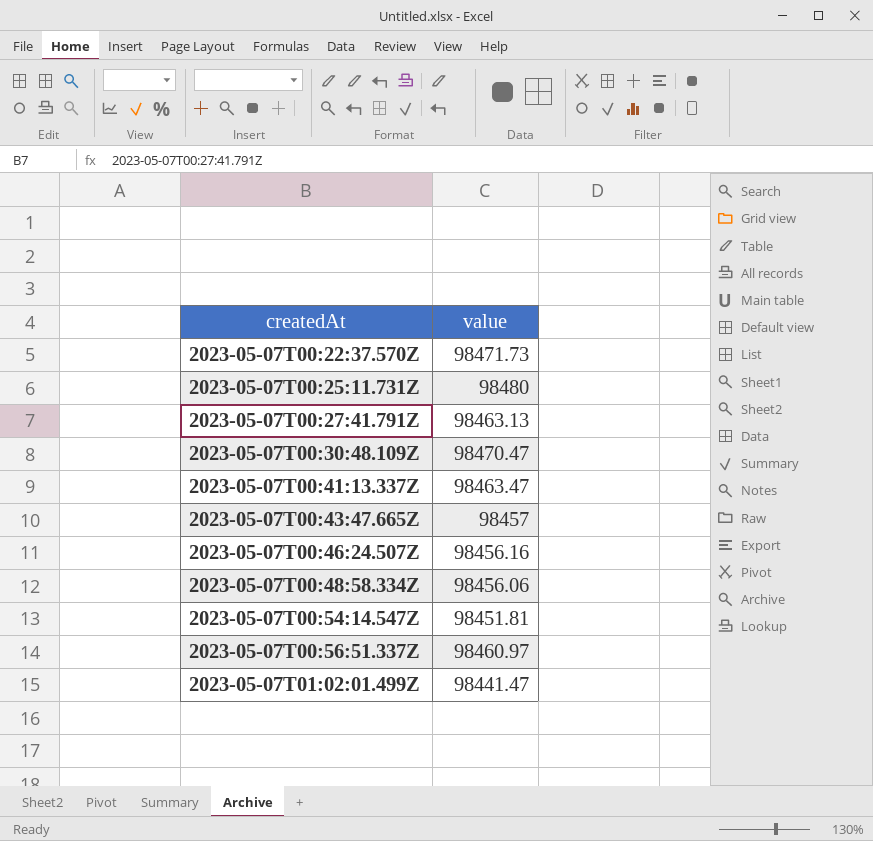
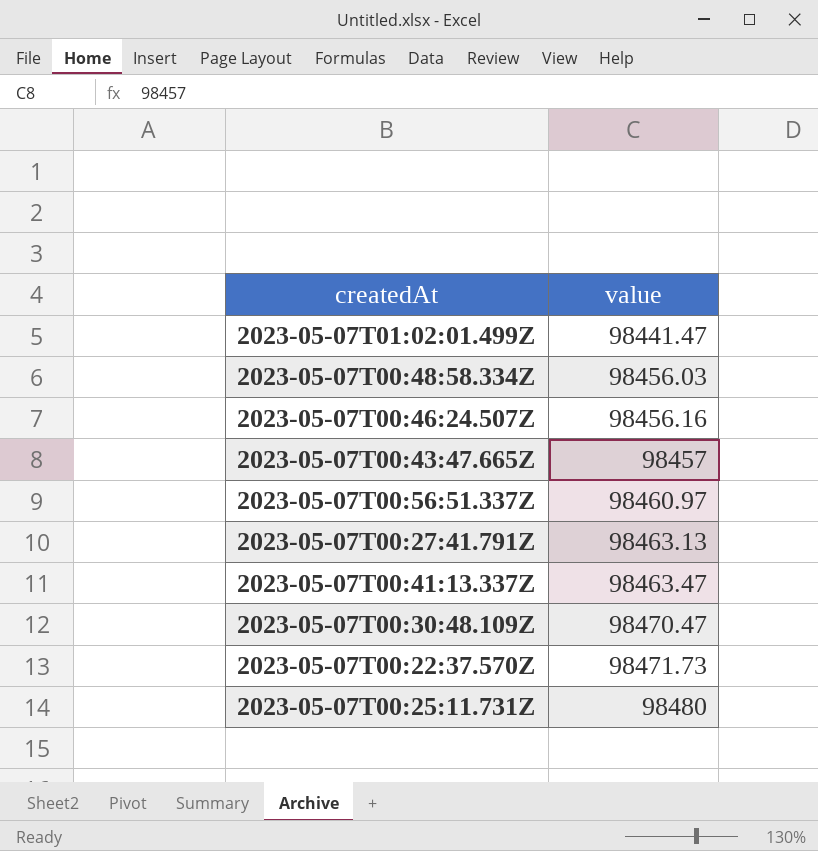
row order: createdAt ascending -> value ascending
row 2023-05-07T00:54:14.547Z: 98451.81 -> none
2023-05-07T00:48:58.334Z | value: 98456.06 -> 98456.03

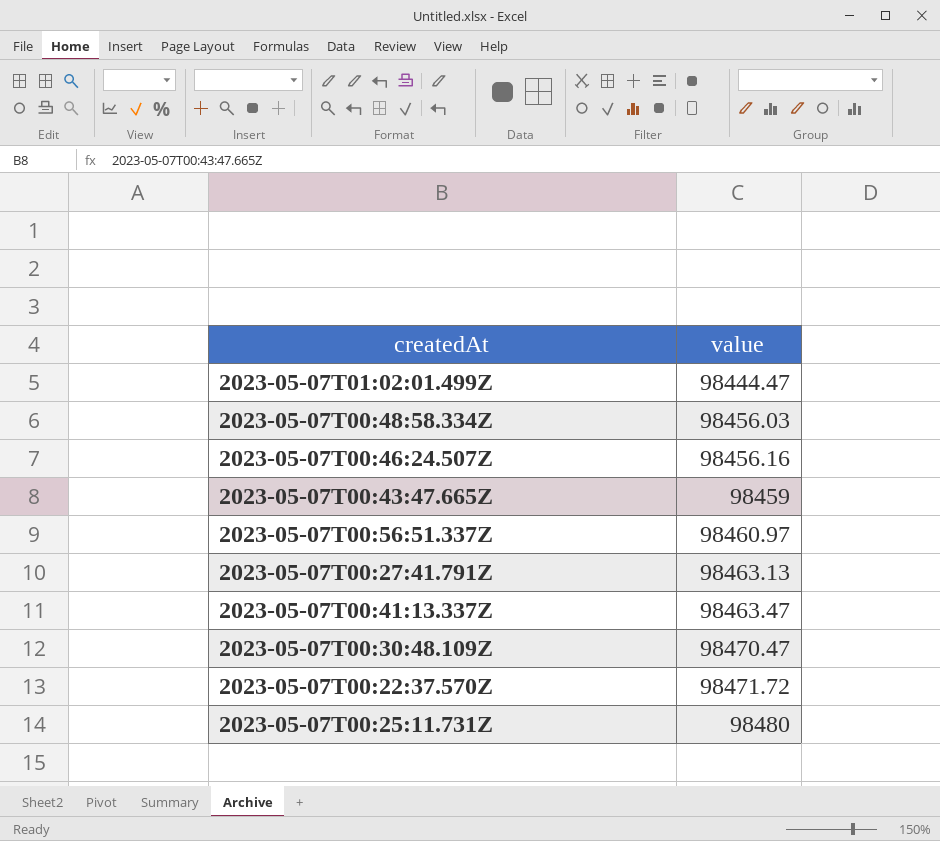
2023-05-07T01:02:01.499Z | value: 98441.47 -> 98444.47
2023-05-07T00:43:47.665Z | value: 98457 -> 98459
2023-05-07T00:22:37.570Z | value: 98471.73 -> 98471.72

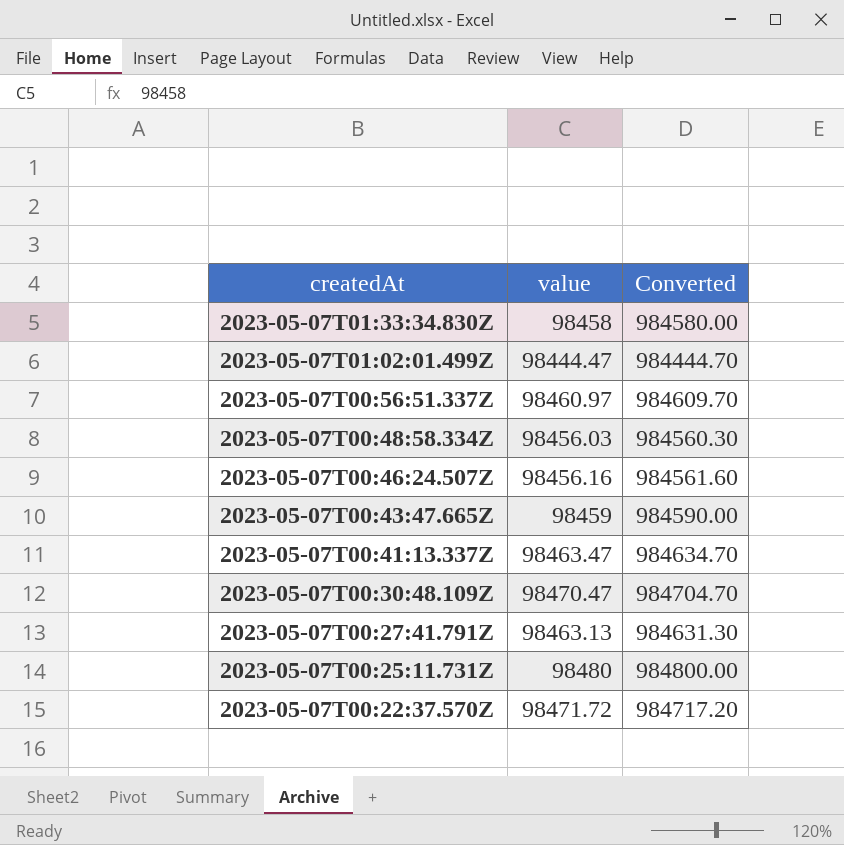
row order: value ascending -> createdAt descending
column Converted | formula: none -> [value] * 10
row 2023-05-07T01:33:34.830Z: none -> 98458 | 984580.00

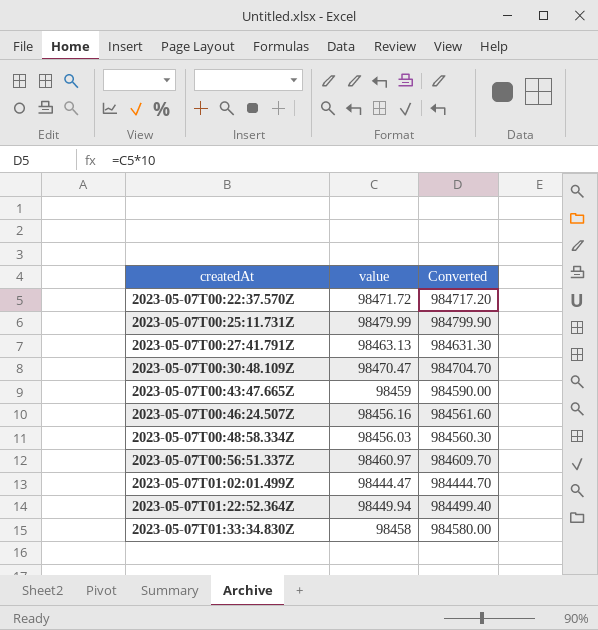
row order: createdAt descending -> createdAt ascending
row 2023-05-07T00:41:13.337Z: 98463.47 | 984634.70 -> none
2023-05-07T00:25:11.731Z | value: 98480 -> 98479.99
2023-05-07T00:25:11.731Z | Converted: 984800.00 -> 984799.90
row 2023-05-07T01:22:52.364Z: none -> 98449.94 | 984499.40

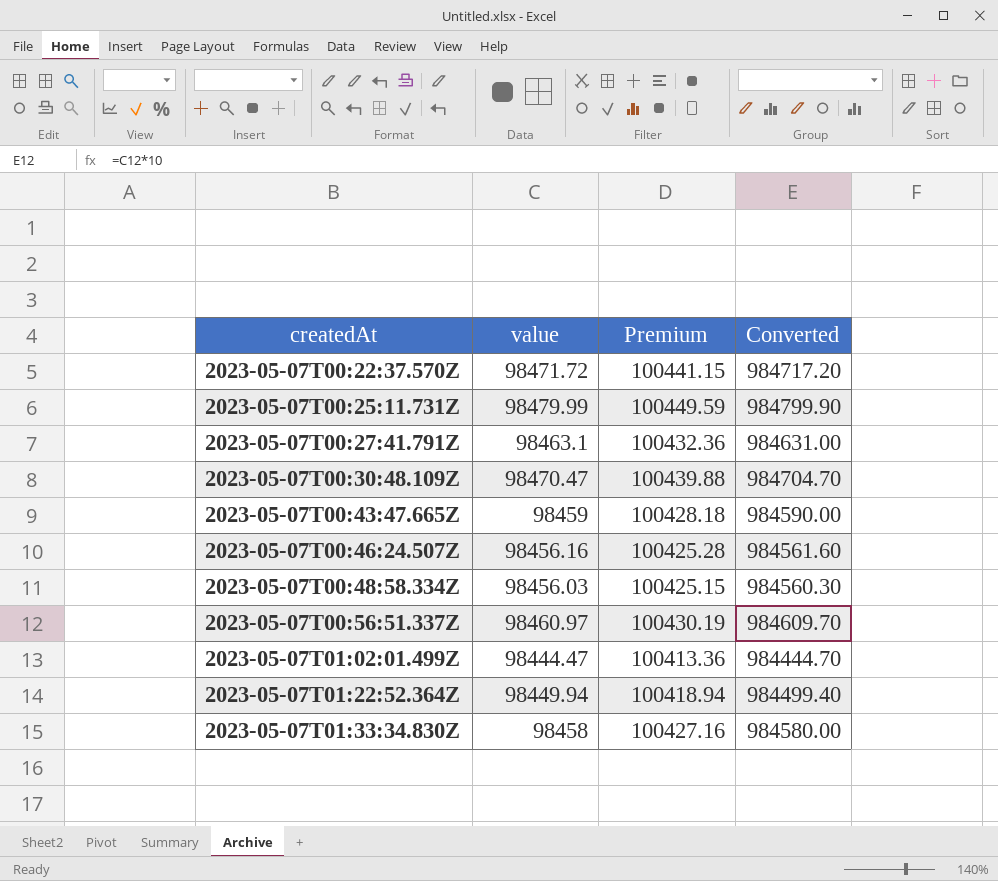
column Premium | formula: none -> [value] * 1.02
2023-05-07T00:27:41.791Z | value: 98463.13 -> 98463.1
2023-05-07T00:27:41.791Z | Converted: 984631.30 -> 984631.00

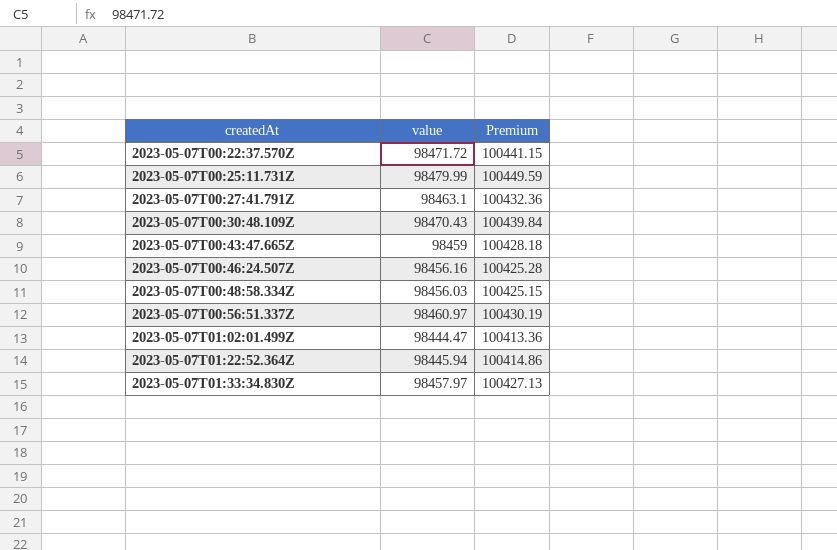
column Converted | formula: [value] * 10 -> none
2023-05-07T00:30:48.109Z | value: 98470.47 -> 98470.43
2023-05-07T00:30:48.109Z | Premium: 100439.88 -> 100439.84
2023-05-07T01:22:52.364Z | value: 98449.94 -> 98445.94
2023-05-07T01:22:52.364Z | Premium: 100418.94 -> 100414.86
2023-05-07T01:33:34.830Z | value: 98458 -> 98457.97
2023-05-07T01:33:34.830Z | Premium: 100427.16 -> 100427.13

